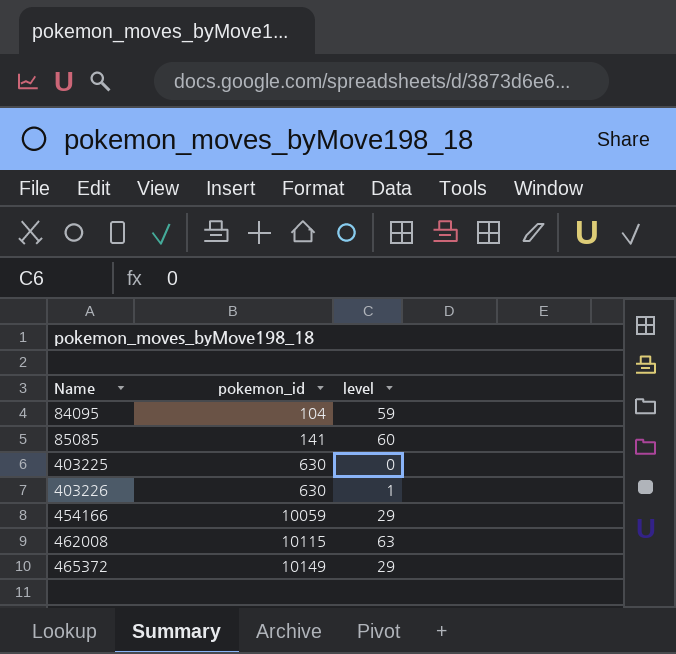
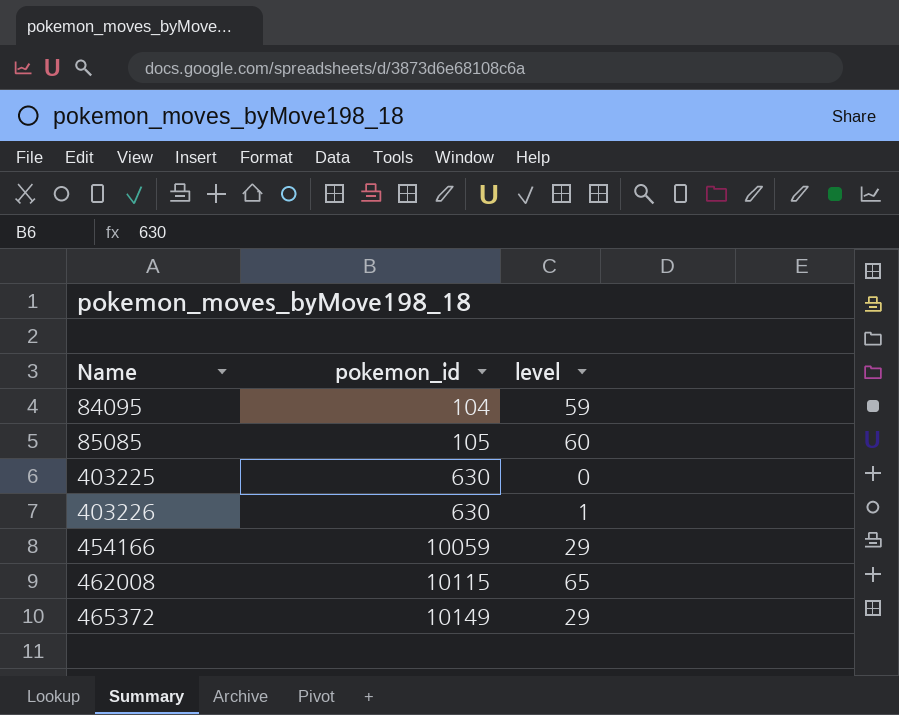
85085 | pokemon_id: 141 -> 105
462008 | level: 63 -> 65

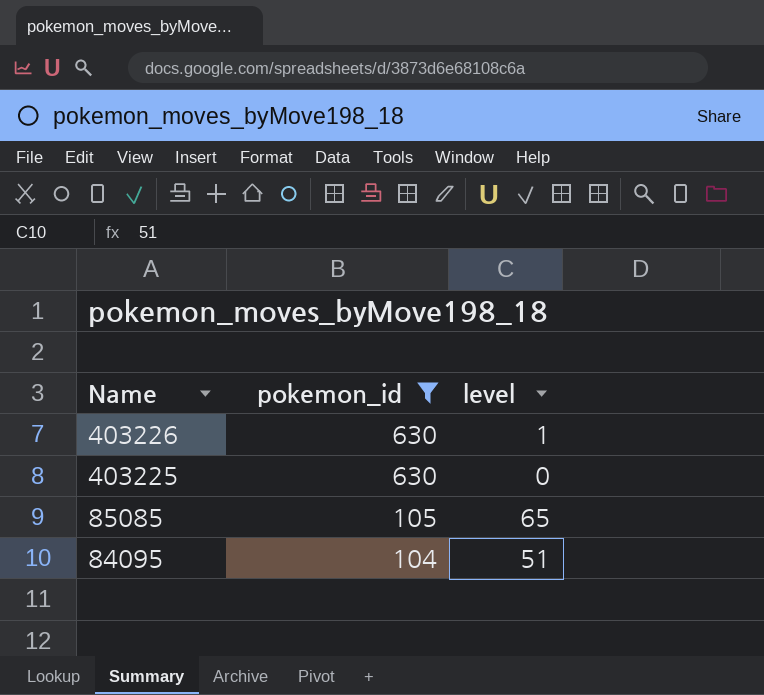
filter: none -> pokemon_id <= 630
row order: Name ascending -> Name descending
85085 | level: 60 -> 65
84095 | level: 59 -> 51

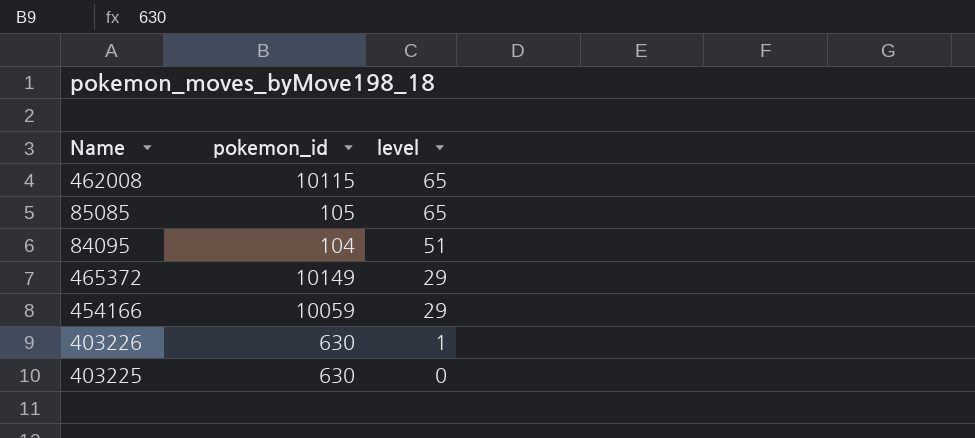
filter: pokemon_id <= 630 -> none
row order: Name descending -> level descending

